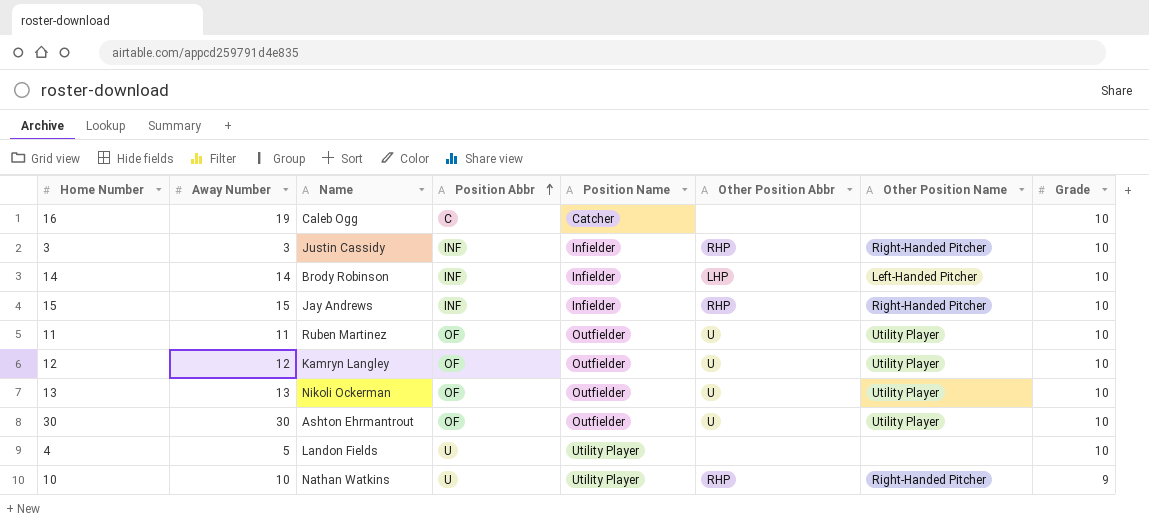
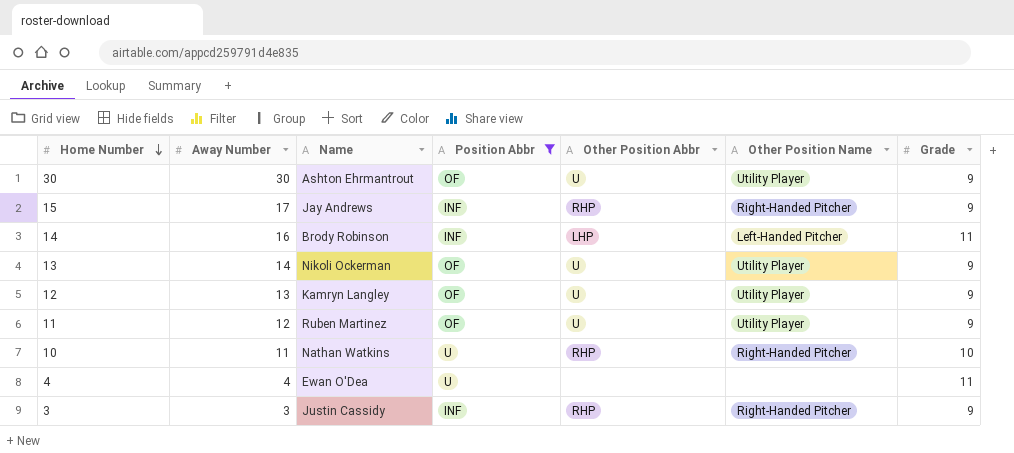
filter: none -> Position Abbr != C
row order: Position Abbr ascending -> Home Number descending
column Position Name | position: 5 -> none
30 | Grade: 10 -> 9
15 | Away Number: 15 -> 17
15 | Grade: 10 -> 9
14 | Away Number: 14 -> 16
14 | Grade: 10 -> 11
13 | Away Number: 13 -> 14
13 | Grade: 10 -> 9
12 | Away Number: 12 -> 13
12 | Grade: 10 -> 9
11 | Away Number: 11 -> 12
11 | Grade: 10 -> 9
10 | Away Number: 10 -> 11
10 | Grade: 9 -> 10
4 | Away Number: 5 -> 4
4 | Name: Landon Fields -> Ewan O'Dea
4 | Grade: 10 -> 11
3 | Grade: 10 -> 9

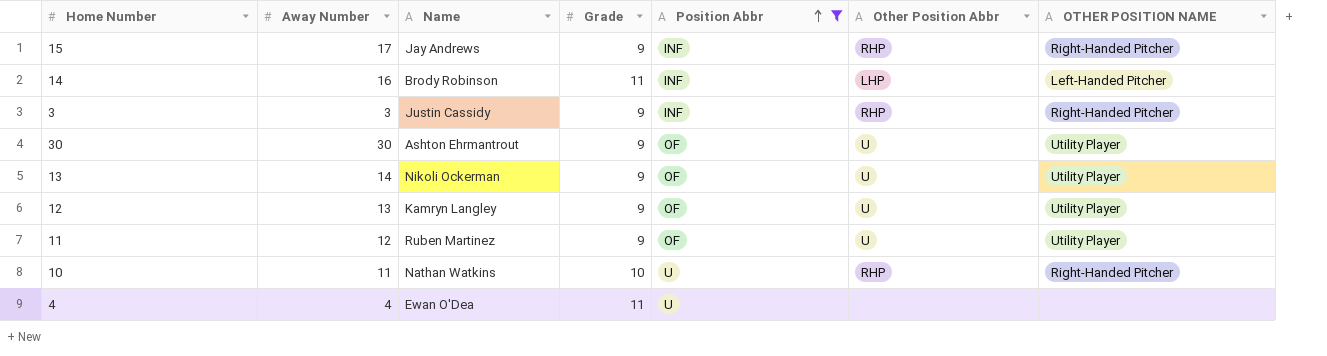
row order: Home Number descending -> Position Abbr ascending
column Grade | position: 7 -> 4
column name: Other Position Name -> OTHER POSITION NAME

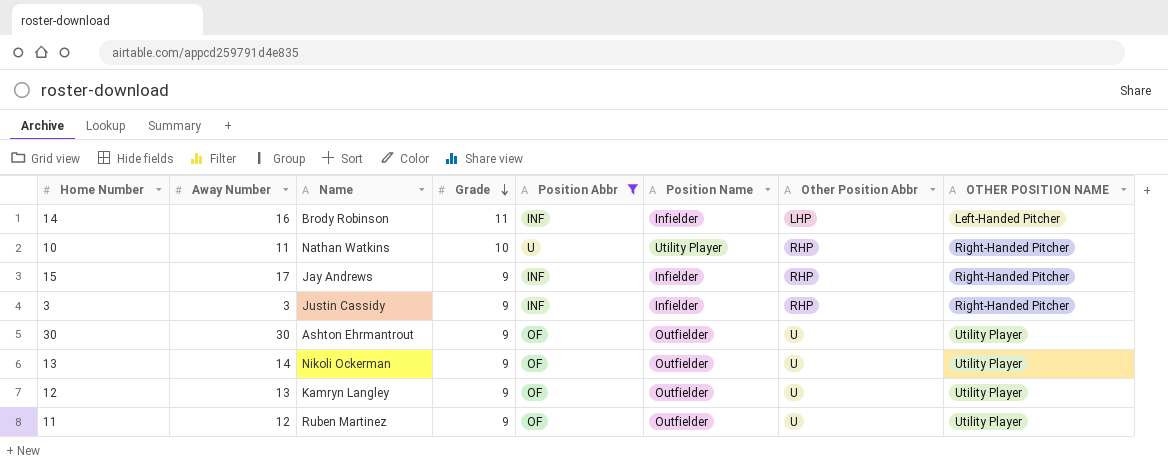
row order: Position Abbr ascending -> Grade descending
column Position Name | position: none -> 6
row 4: 4 | Ewan O'Dea | 11 | U | none | none -> none

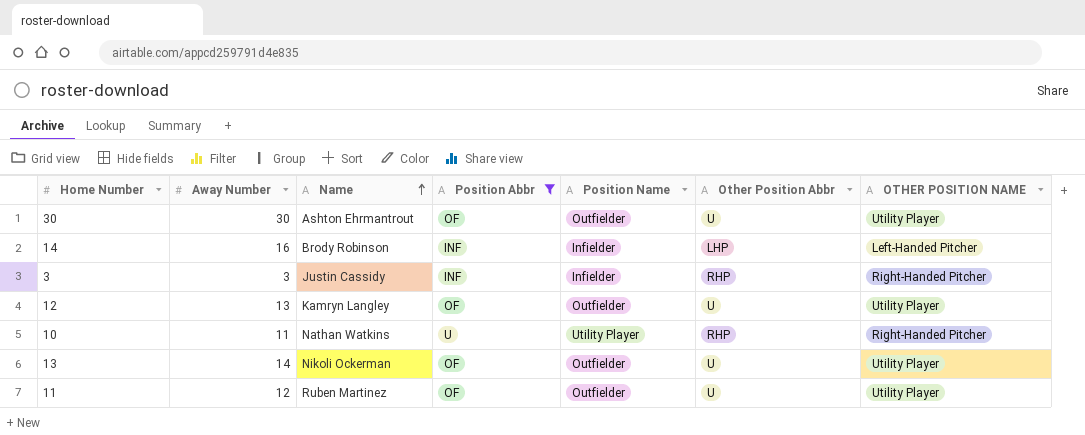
row order: Grade descending -> Name ascending
column Grade | position: 4 -> none
row 15: 17 | Jay Andrews | 9 | INF | Infielder | RHP | Right-Handed Pitcher -> none

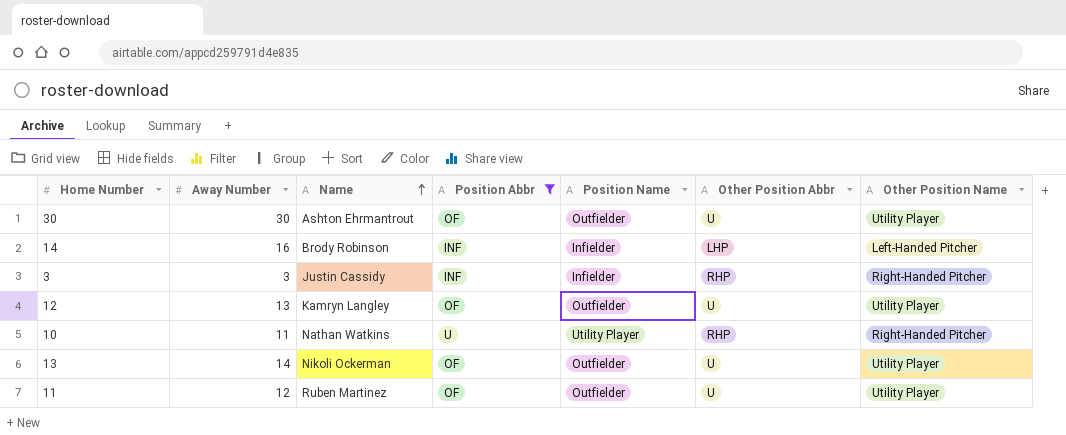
column name: OTHER POSITION NAME -> Other Position Name

